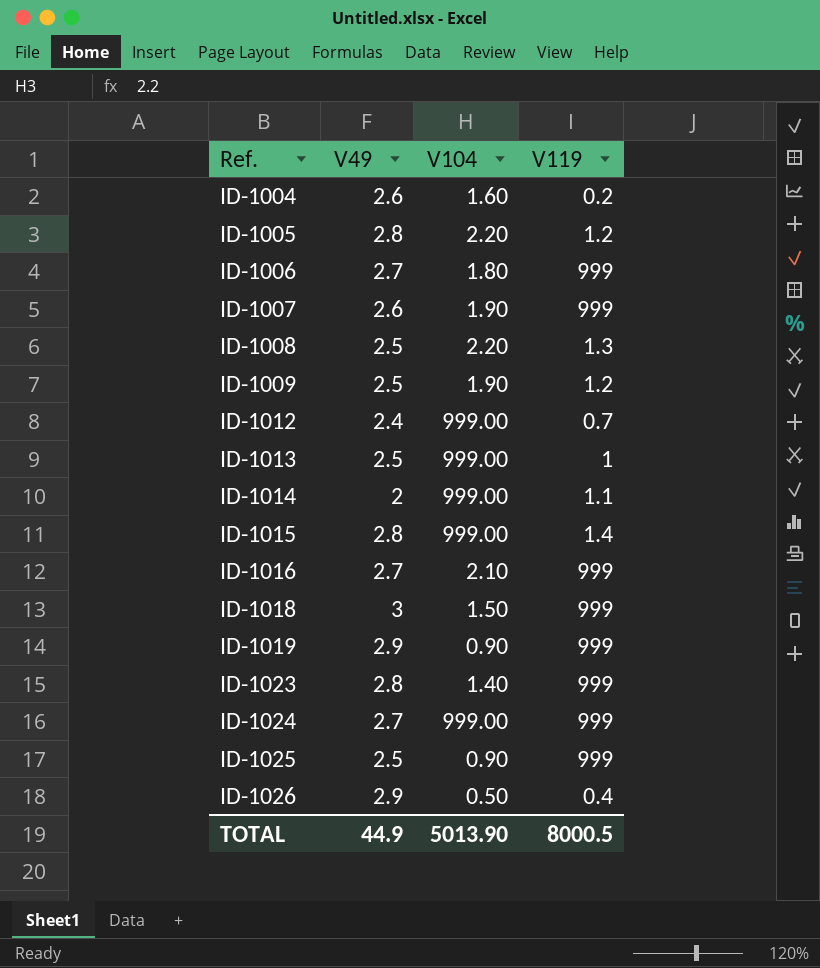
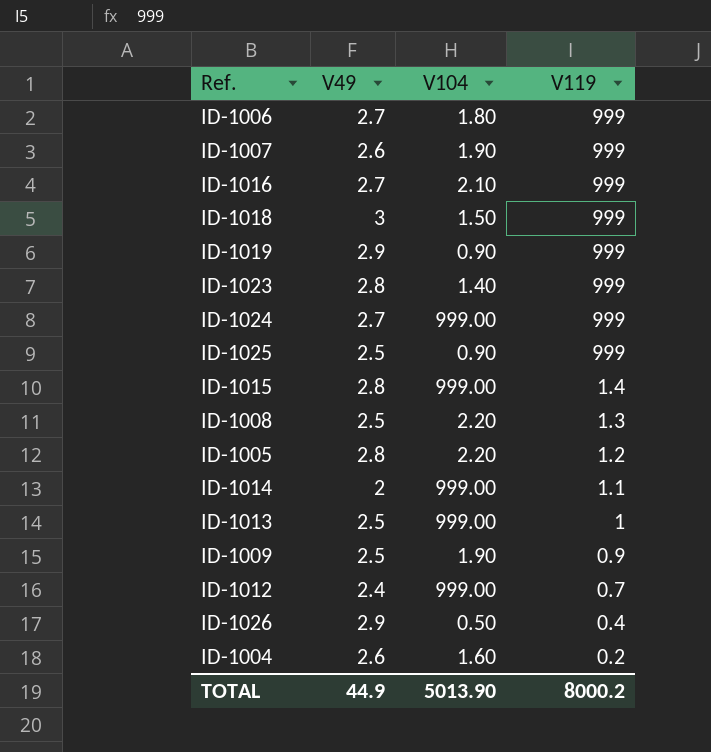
row order: Ref. ascending -> V119 descending
ID-1009 | V119: 1.2 -> 0.9
TOTAL | V119: 8000.5 -> 8000.2

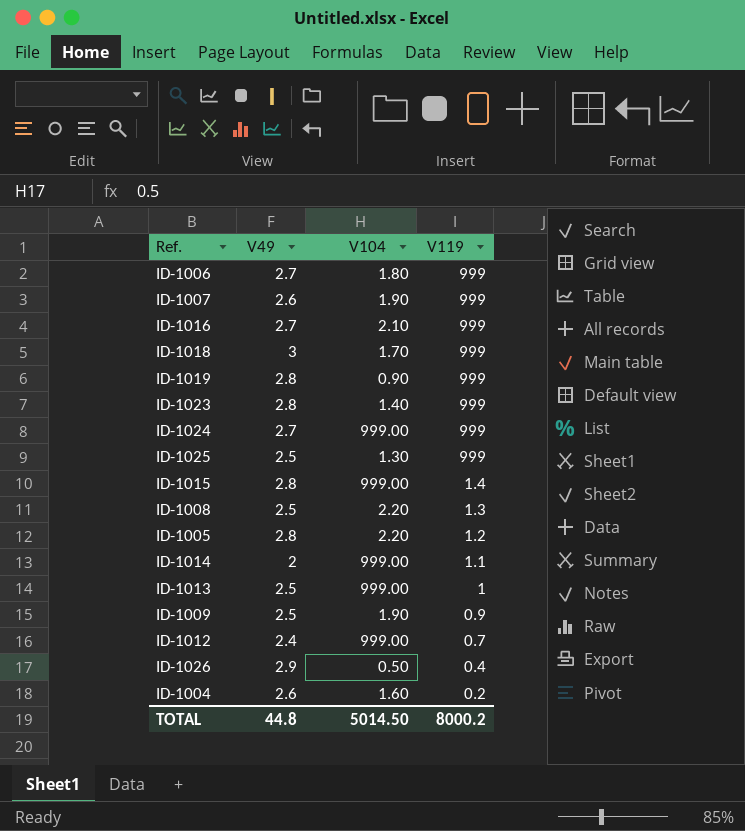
ID-1018 | V104: 1.50 -> 1.70
ID-1019 | V49: 2.9 -> 2.8
ID-1025 | V104: 0.90 -> 1.30
TOTAL | V49: 44.9 -> 44.8
TOTAL | V104: 5013.90 -> 5014.50

